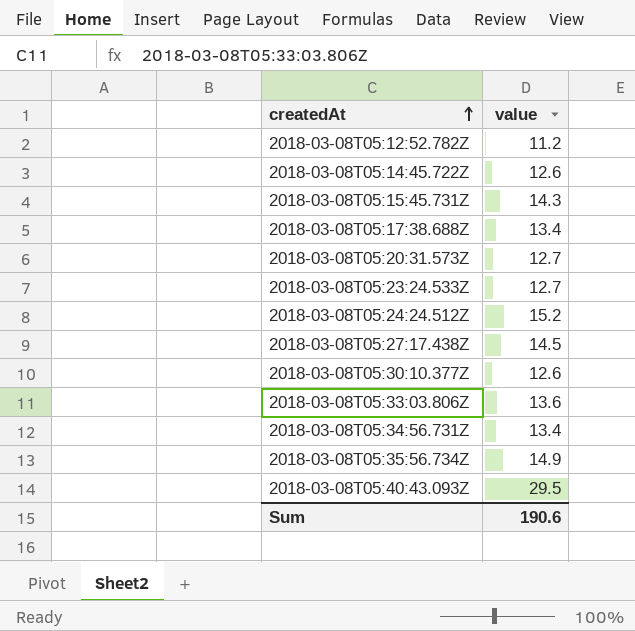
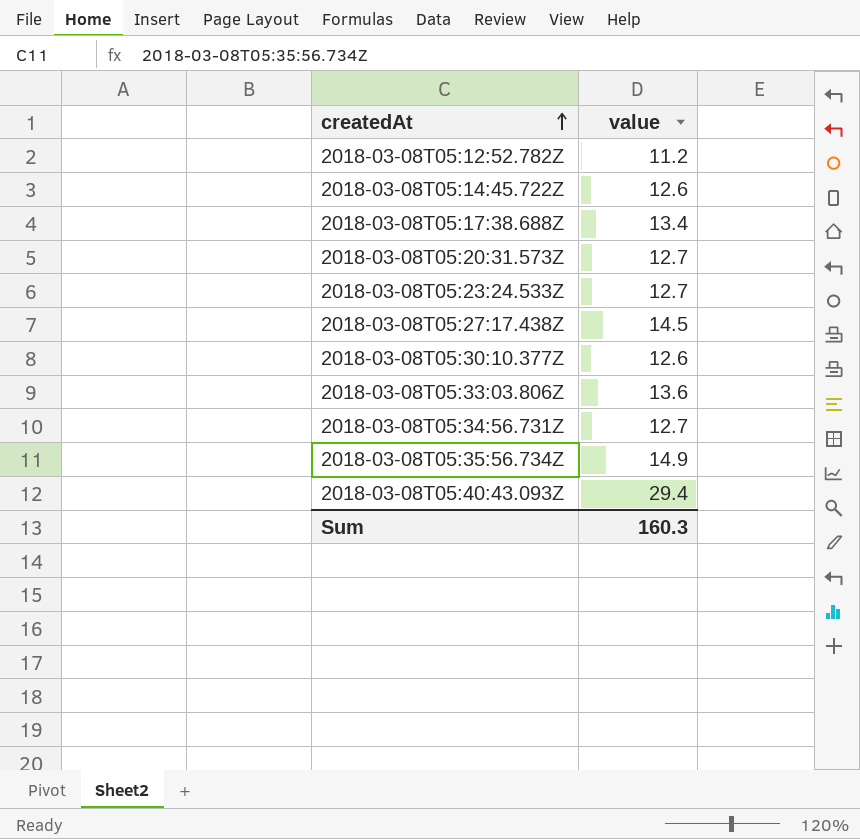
row 2018-03-08T05:15:45.731Z: 14.3 -> none
row 2018-03-08T05:24:24.512Z: 15.2 -> none
2018-03-08T05:34:56.731Z | value: 13.4 -> 12.7
2018-03-08T05:40:43.093Z | value: 29.5 -> 29.4
Sum | value: 190.6 -> 160.3

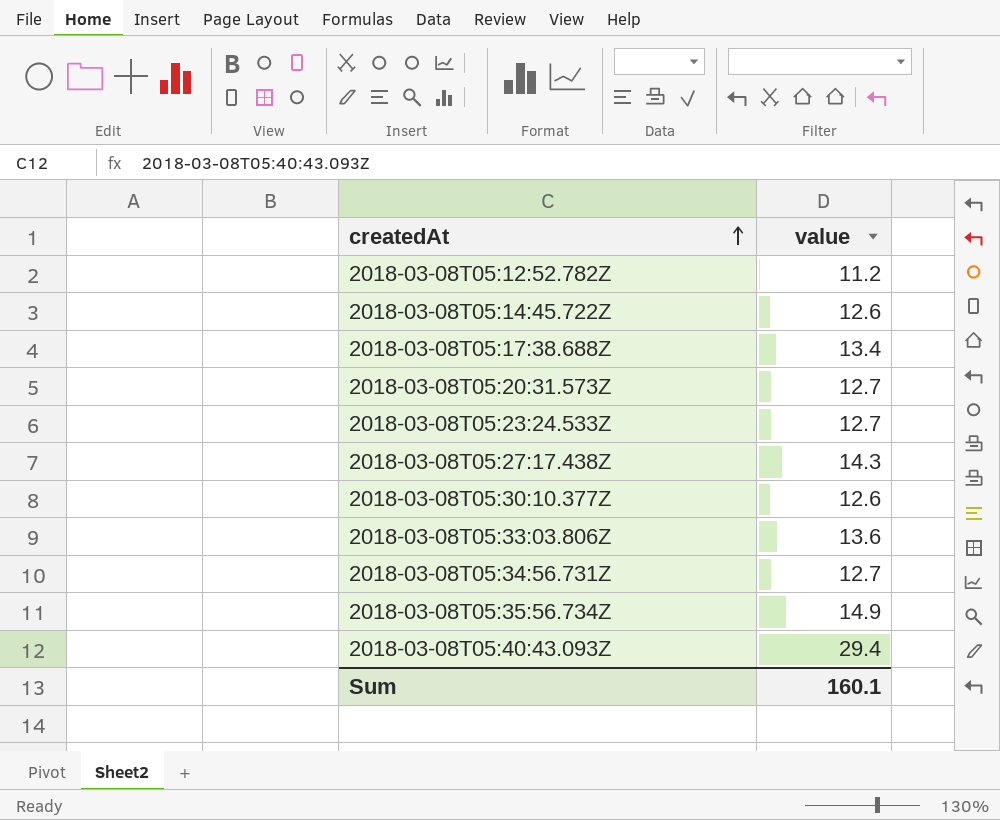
2018-03-08T05:27:17.438Z | value: 14.5 -> 14.3
Sum | value: 160.3 -> 160.1

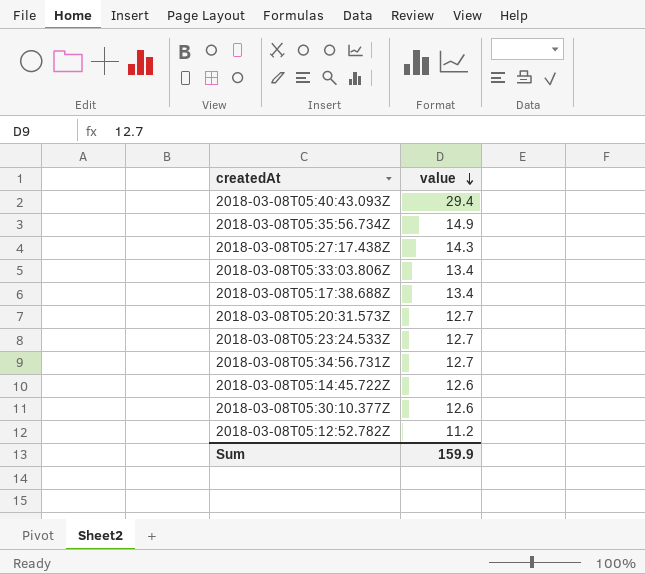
row order: createdAt ascending -> value descending
2018-03-08T05:33:03.806Z | value: 13.6 -> 13.4
Sum | value: 160.1 -> 159.9

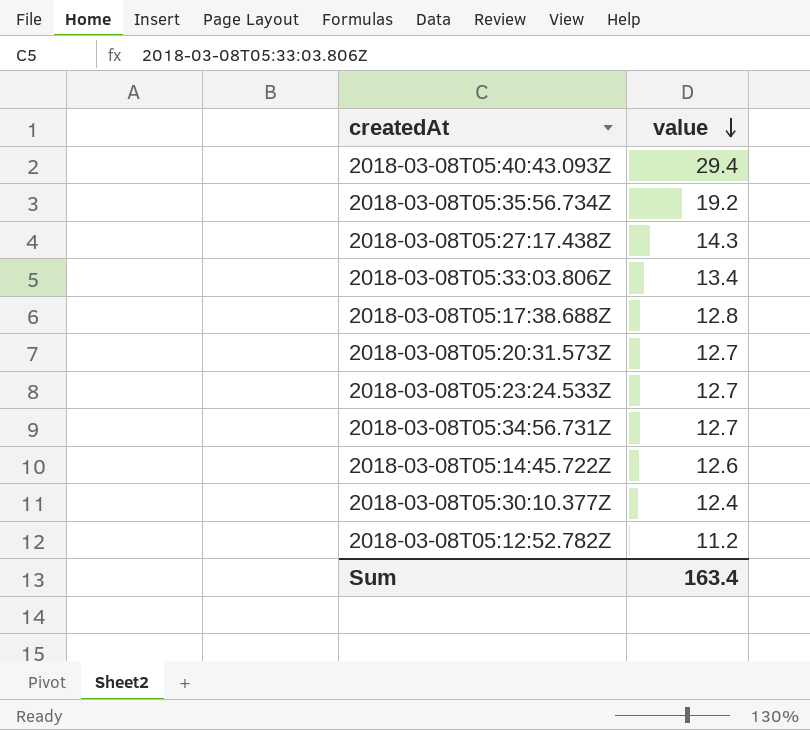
2018-03-08T05:35:56.734Z | value: 14.9 -> 19.2
2018-03-08T05:17:38.688Z | value: 13.4 -> 12.8
2018-03-08T05:30:10.377Z | value: 12.6 -> 12.4
Sum | value: 159.9 -> 163.4

